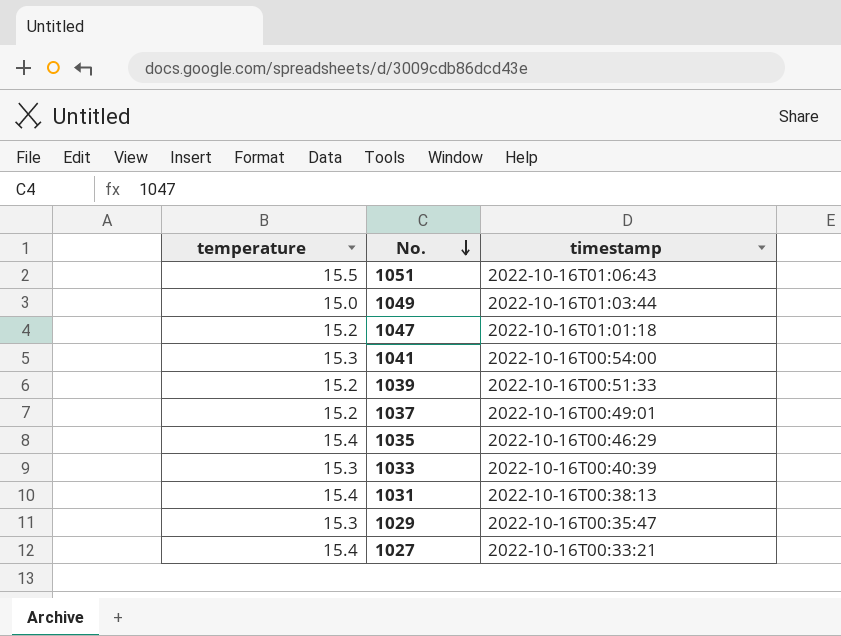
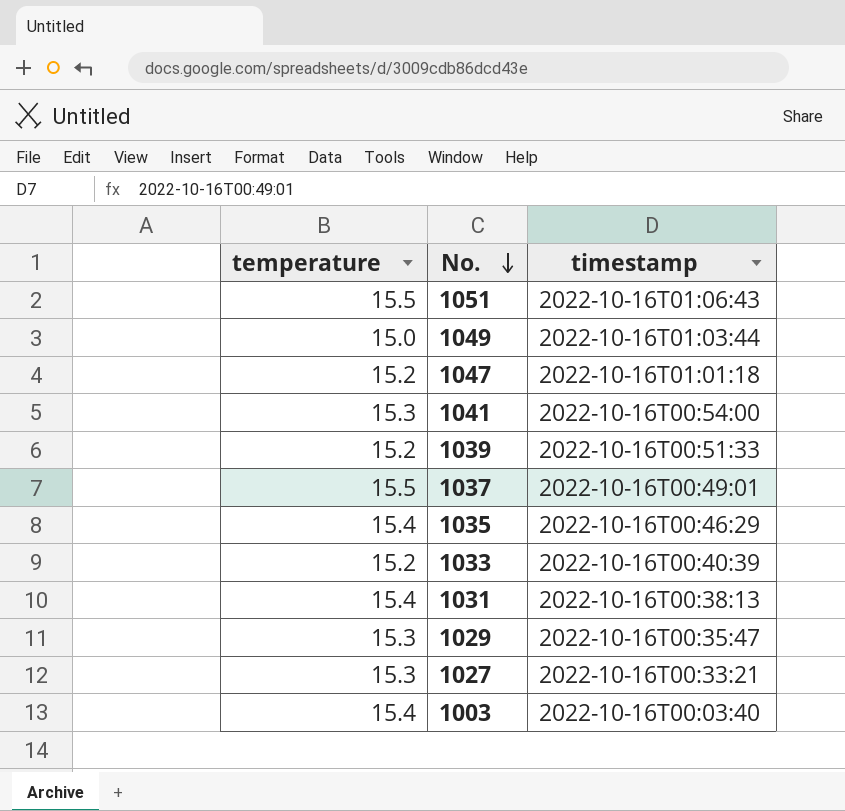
1037 | temperature: 15.2 -> 15.5
1033 | temperature: 15.3 -> 15.2
1027 | temperature: 15.4 -> 15.3
row 1003: none -> 15.4 | 2022-10-16T00:03:40

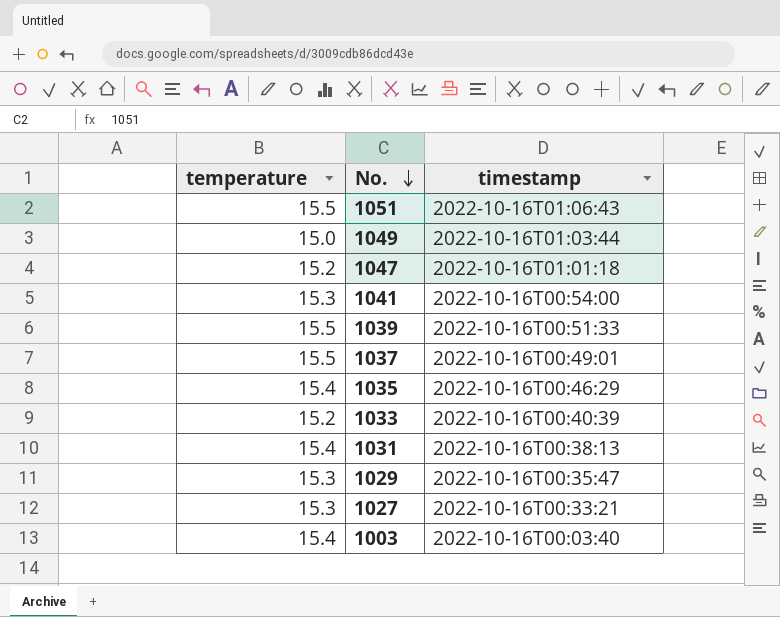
1039 | temperature: 15.2 -> 15.5

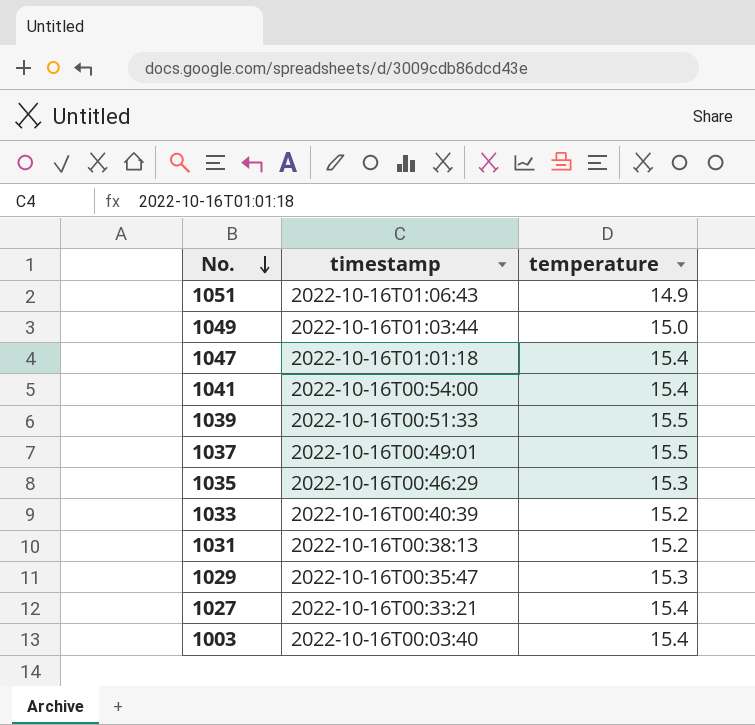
column temperature | position: 1 -> 3
1051 | temperature: 15.5 -> 14.9
1047 | temperature: 15.2 -> 15.4
1041 | temperature: 15.3 -> 15.4
1035 | temperature: 15.4 -> 15.3
1031 | temperature: 15.4 -> 15.2
1027 | temperature: 15.3 -> 15.4

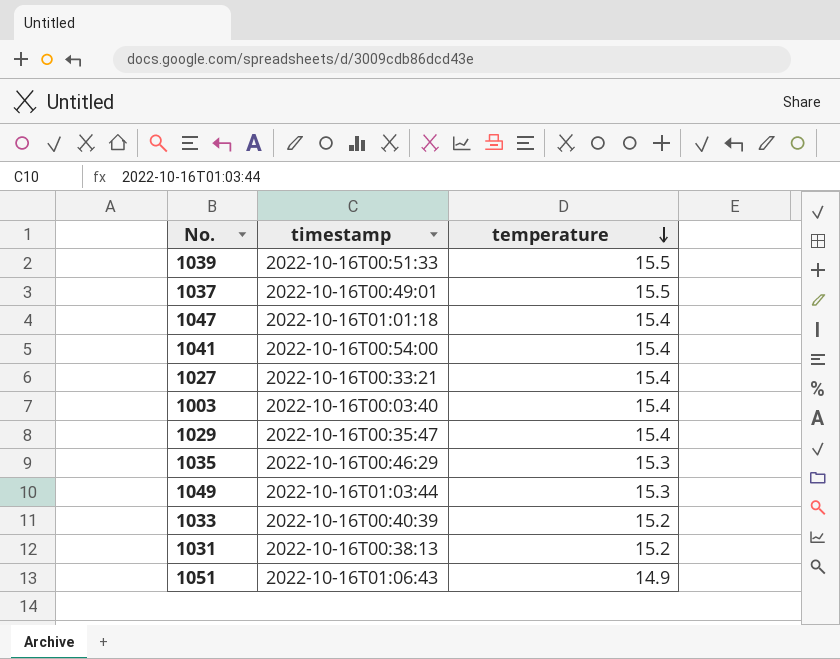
row order: No. descending -> temperature descending
1029 | temperature: 15.3 -> 15.4
1049 | temperature: 15.0 -> 15.3

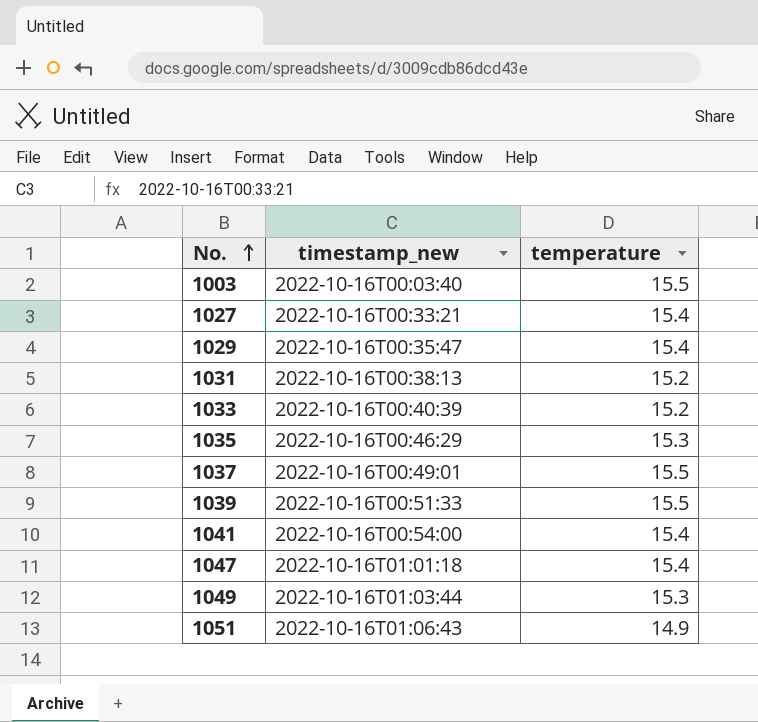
row order: temperature descending -> No. ascending
column name: timestamp -> timestamp_new
1003 | temperature: 15.4 -> 15.5

